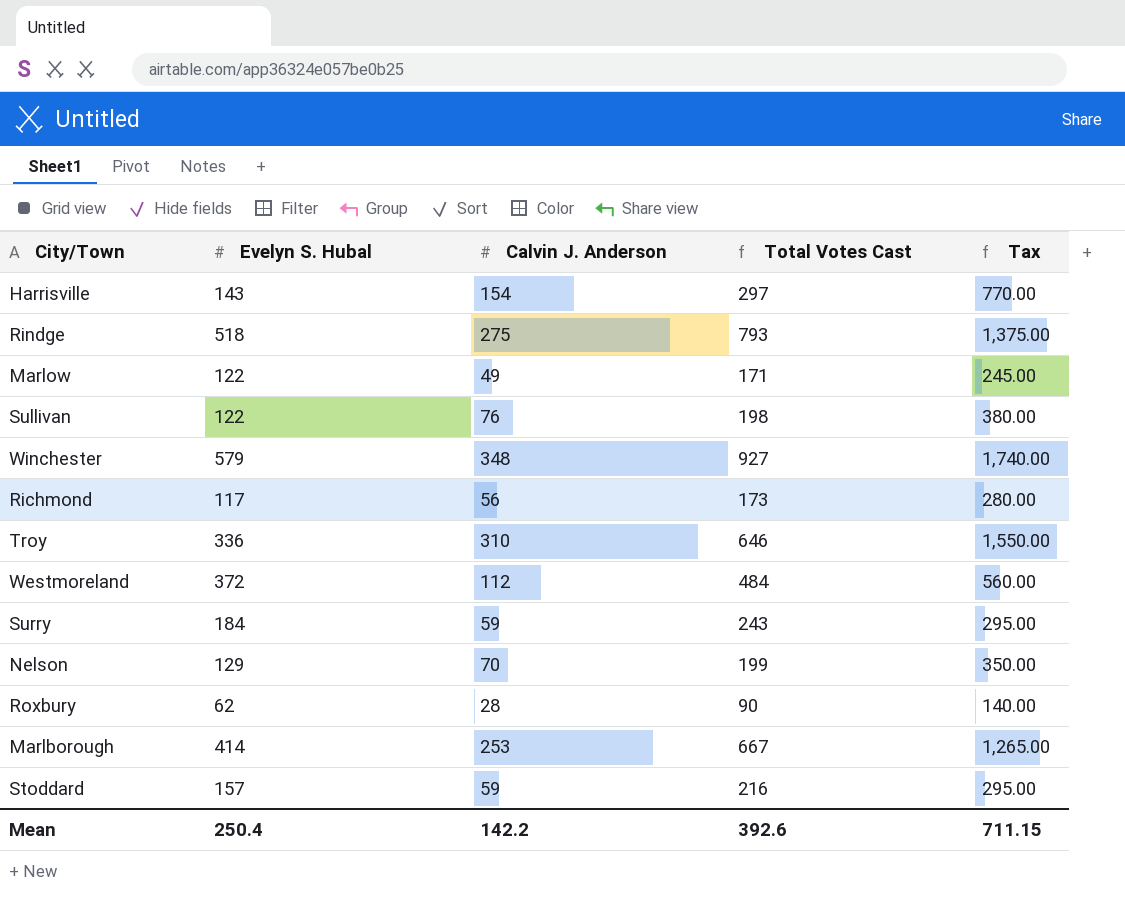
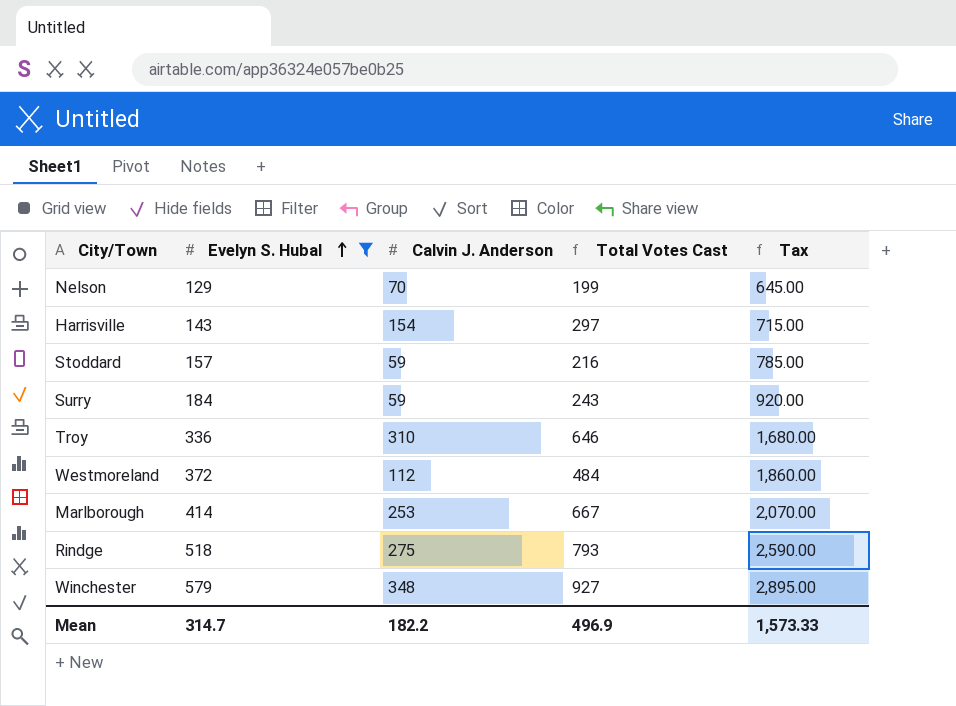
filter: none -> Evelyn S. Hubal >= 129
row order: none -> Evelyn S. Hubal ascending
column Tax | formula: [Calvin J. Anderson] * 5 -> [Evelyn S. Hubal] * 5
Mean | Evelyn S. Hubal: 250.4 -> 314.7
Mean | Calvin J. Anderson: 142.2 -> 182.2
Mean | Total Votes Cast: 392.6 -> 496.9
Mean | Tax: 711.15 -> 1,573.33

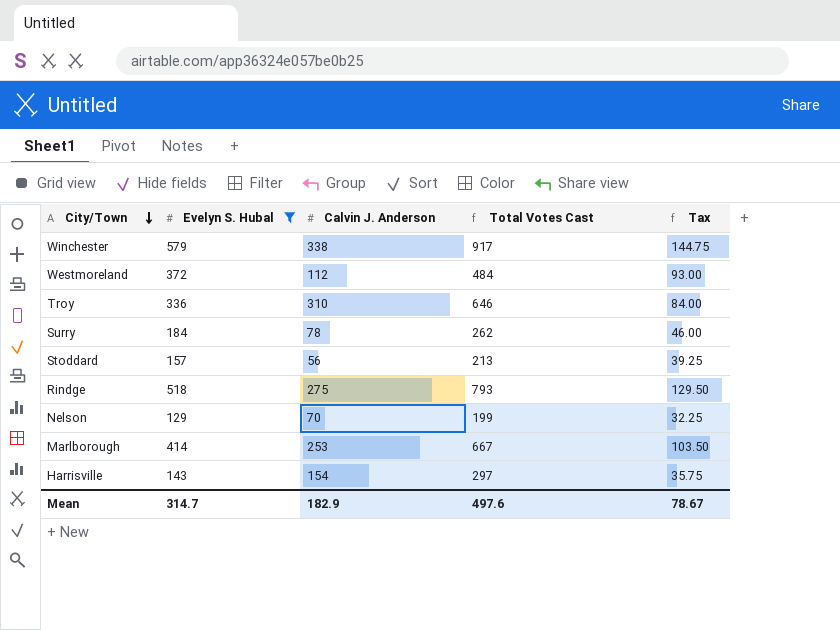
row order: Evelyn S. Hubal ascending -> City/Town descending
column Tax | formula: [Evelyn S. Hubal] * 5 -> [Evelyn S. Hubal] * 0.25
Winchester | Calvin J. Anderson: 348 -> 338
Winchester | Total Votes Cast: 927 -> 917
Surry | Calvin J. Anderson: 59 -> 78
Surry | Total Votes Cast: 243 -> 262
Stoddard | Calvin J. Anderson: 59 -> 56
Stoddard | Total Votes Cast: 216 -> 213
Mean | Calvin J. Anderson: 182.2 -> 182.9
Mean | Total Votes Cast: 496.9 -> 497.6
Mean | Tax: 1,573.33 -> 78.67

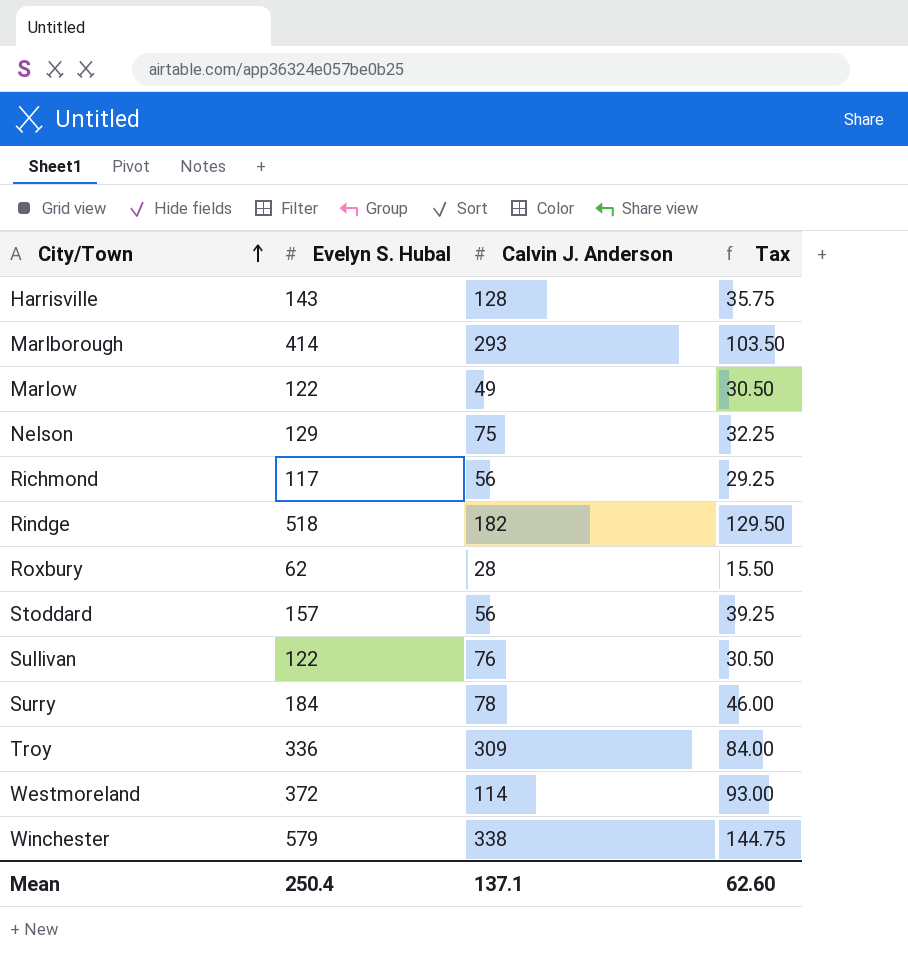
filter: Evelyn S. Hubal >= 129 -> none
row order: City/Town descending -> City/Town ascending
column Total Votes Cast | formula: [Evelyn S. Hubal] + [Calvin J. Anderson] -> none
Harrisville | Calvin J. Anderson: 154 -> 128
Marlborough | Calvin J. Anderson: 253 -> 293
Nelson | Calvin J. Anderson: 70 -> 75
Rindge | Calvin J. Anderson: 275 -> 182
Troy | Calvin J. Anderson: 310 -> 309
Westmoreland | Calvin J. Anderson: 112 -> 114
Mean | Evelyn S. Hubal: 314.7 -> 250.4
Mean | Calvin J. Anderson: 182.9 -> 137.1
Mean | Tax: 78.67 -> 62.60

